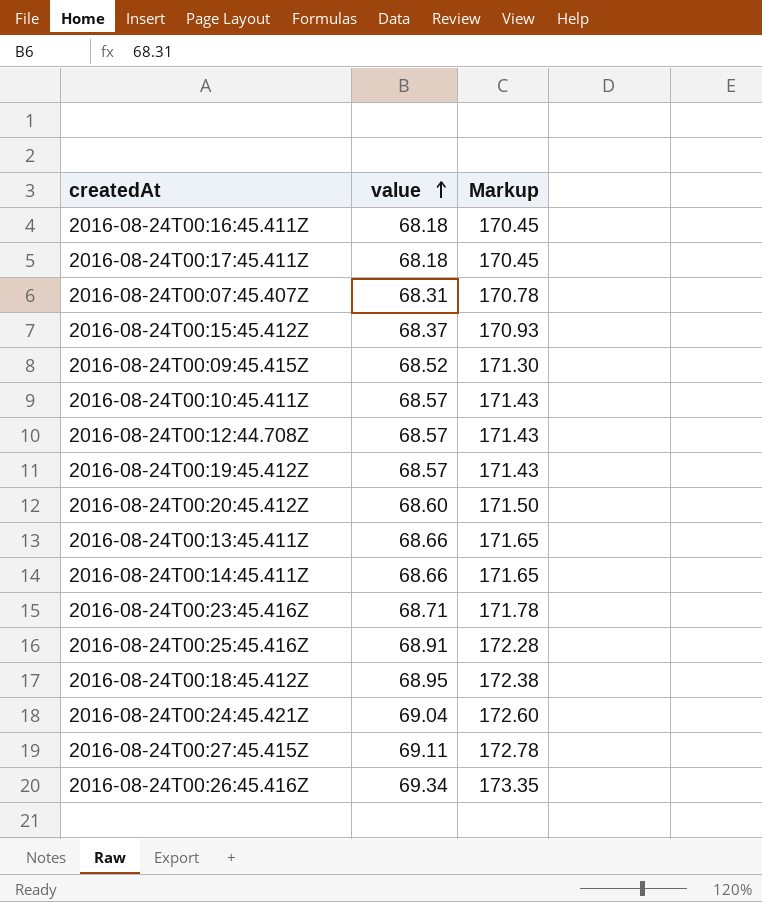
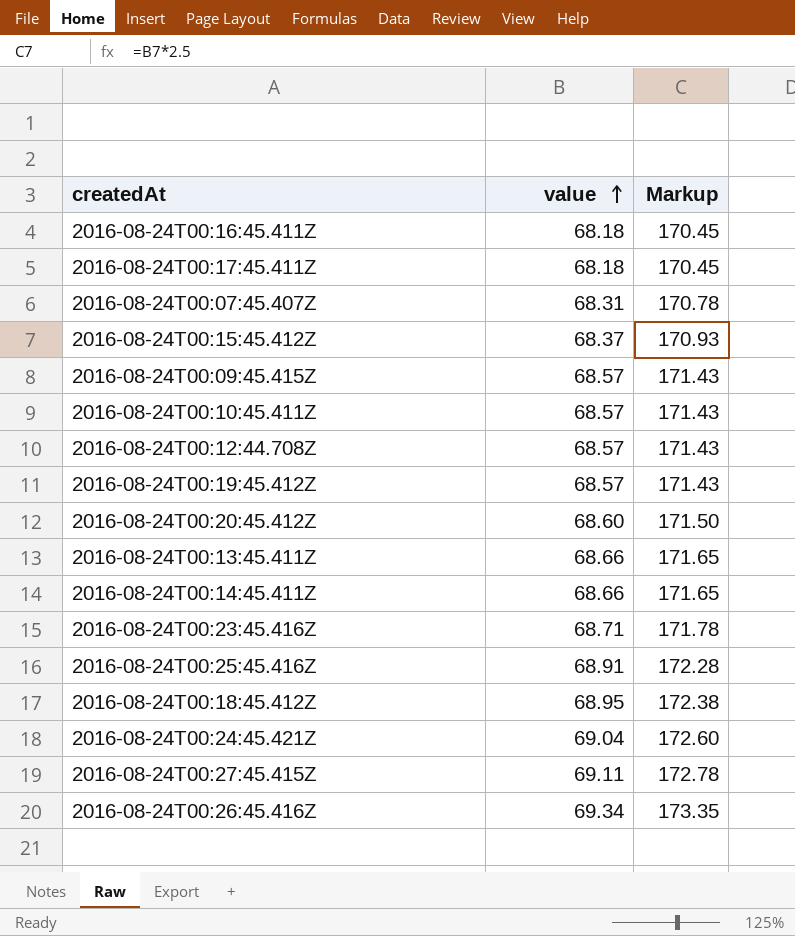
2016-08-24T00:09:45.415Z | value: 68.52 -> 68.57
2016-08-24T00:09:45.415Z | Markup: 171.30 -> 171.43

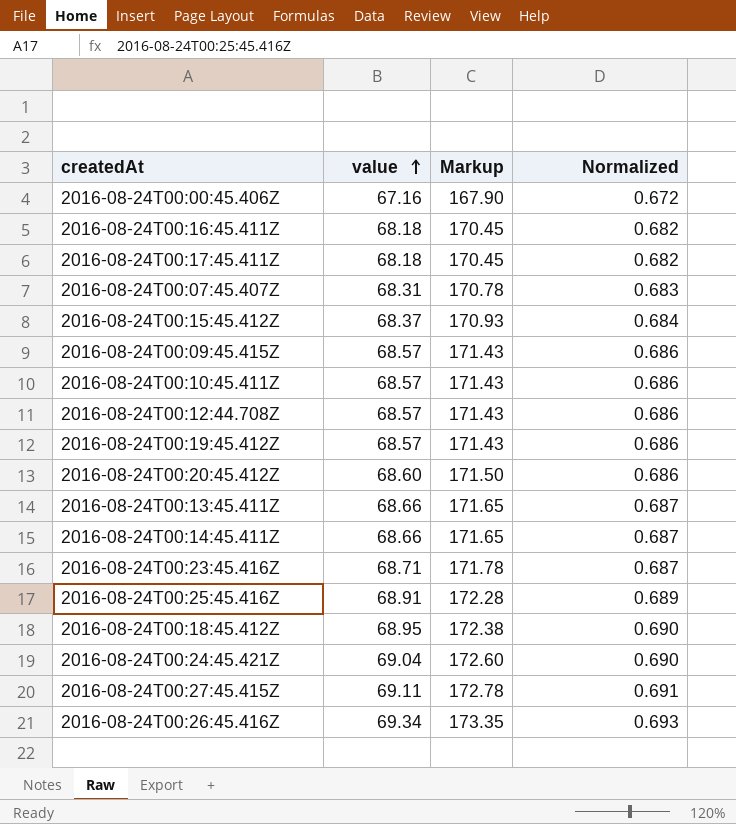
column Normalized | formula: none -> [value] * 0.01
row 2016-08-24T00:00:45.406Z: none -> 67.16 | 167.90 | 0.672

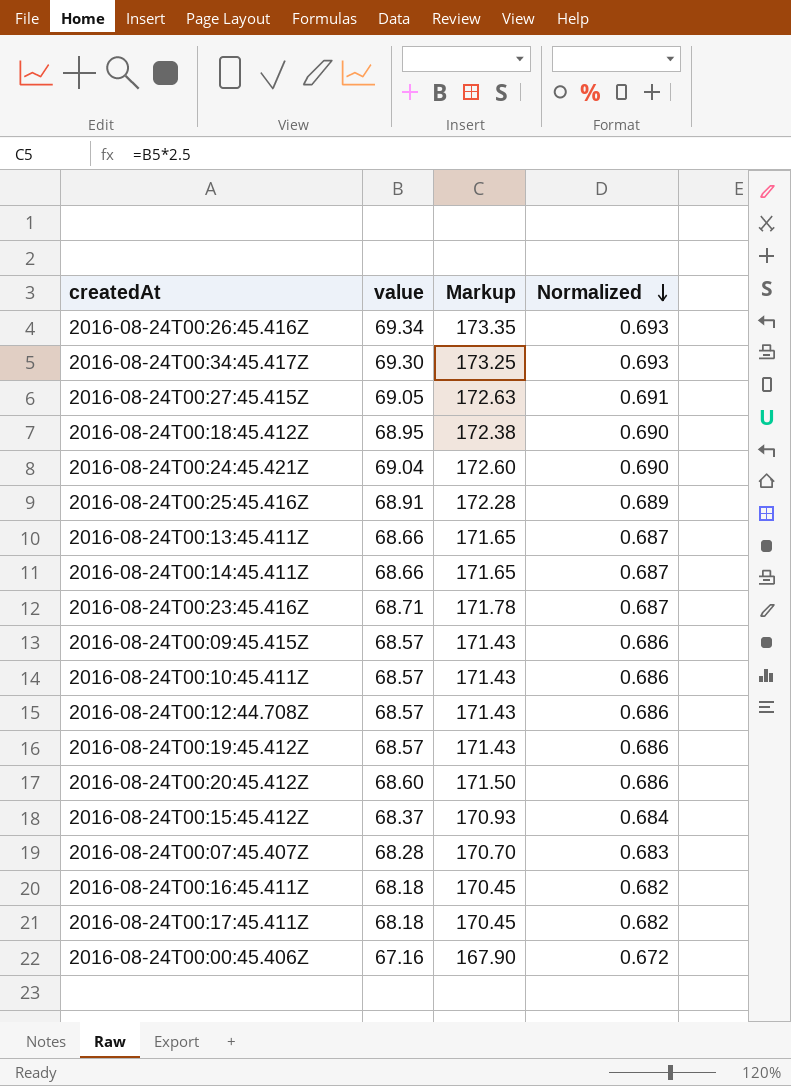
row order: value ascending -> Normalized descending
row 2016-08-24T00:34:45.417Z: none -> 69.30 | 173.25 | 0.693
2016-08-24T00:27:45.415Z | value: 69.11 -> 69.05
2016-08-24T00:27:45.415Z | Markup: 172.78 -> 172.63
2016-08-24T00:07:45.407Z | value: 68.31 -> 68.28
2016-08-24T00:07:45.407Z | Markup: 170.78 -> 170.70

